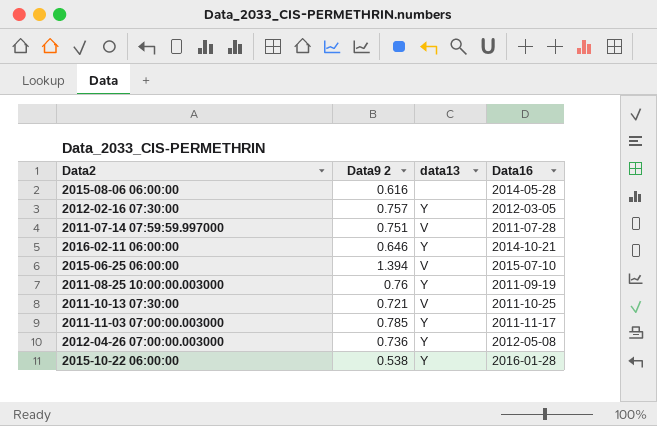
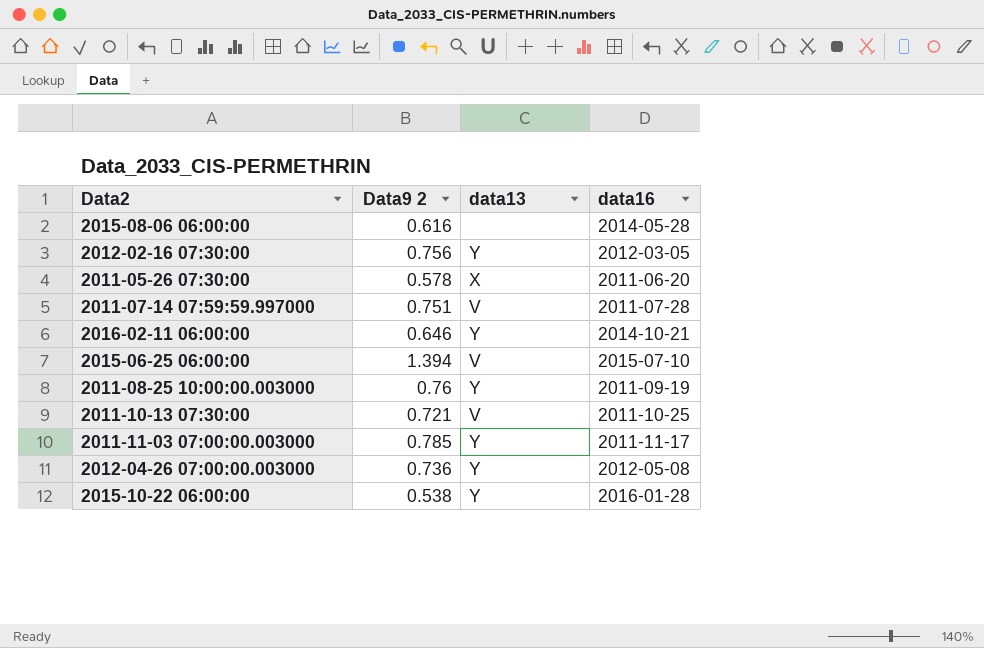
column name: Data16 -> data16
2012-02-16 07:30:00 | Data9 2: 0.757 -> 0.756
row 2011-05-26 07:30:00: none -> 0.578 | X | 2011-06-20

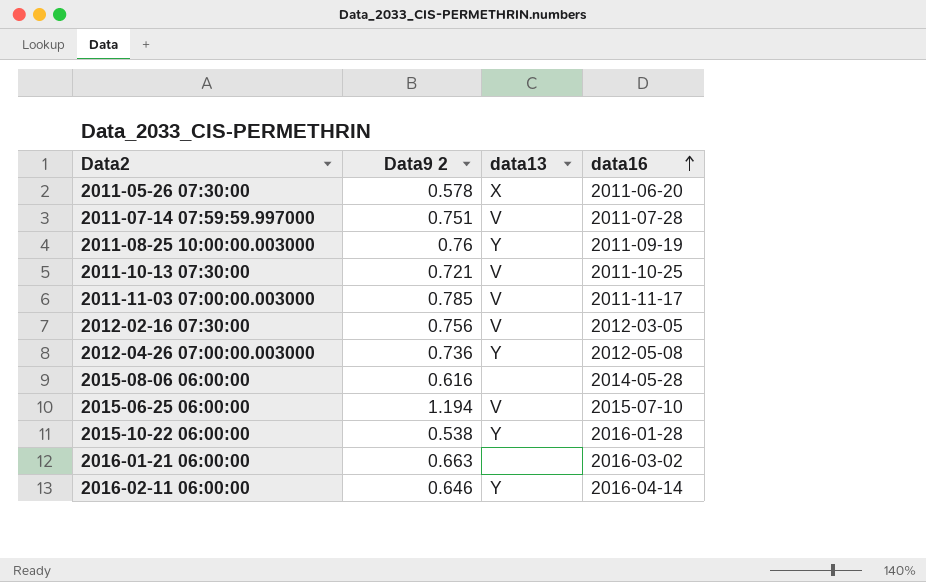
row order: none -> data16 ascending
2011-11-03 07:00:00.003000 | data13: Y -> V
2012-02-16 07:30:00 | data13: Y -> V
2015-06-25 06:00:00 | Data9 2: 1.394 -> 1.194
row 2016-01-21 06:00:00: none -> 0.663 | none | 2016-03-02
2016-02-11 06:00:00 | data16: 2014-10-21 -> 2016-04-14

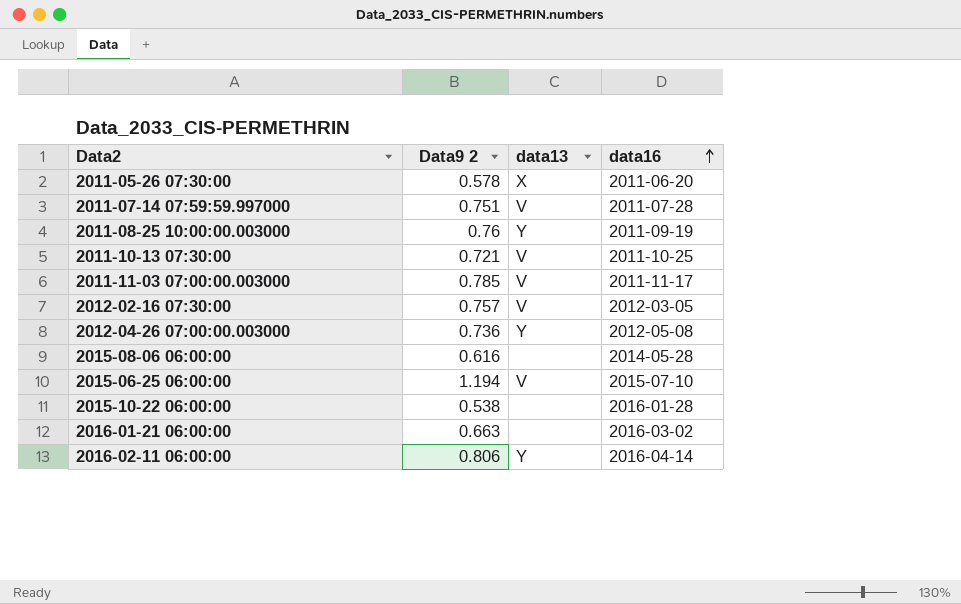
2012-02-16 07:30:00 | Data9 2: 0.756 -> 0.757
2015-10-22 06:00:00 | data13: Y -> none
2016-02-11 06:00:00 | Data9 2: 0.646 -> 0.806

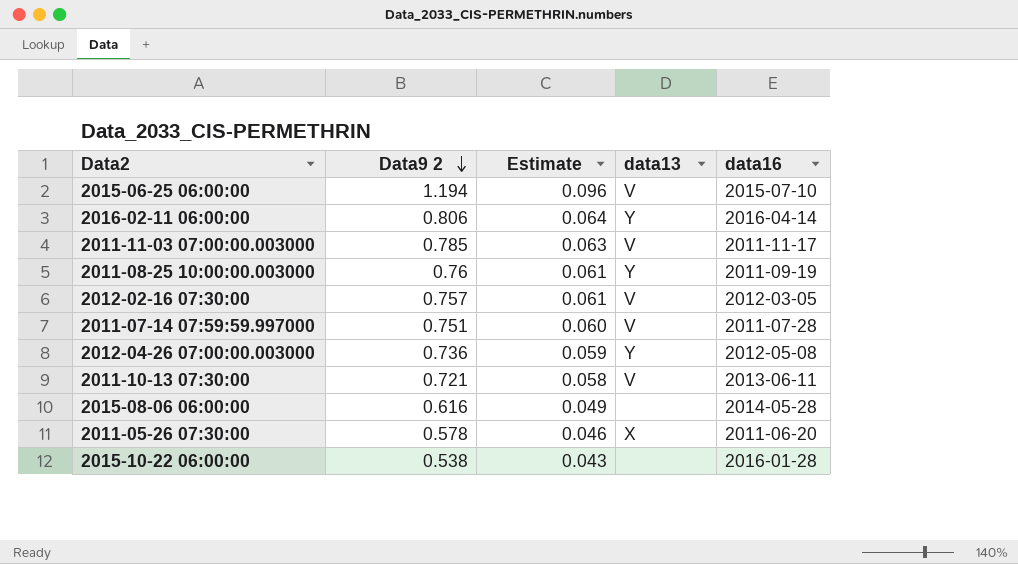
row order: data16 ascending -> Data9 2 descending
column Estimate | formula: none -> [Data9 2] * 0.08
row 2016-01-21 06:00:00: 0.663 | none | 2016-03-02 -> none
2011-10-13 07:30:00 | data16: 2011-10-25 -> 2013-06-11

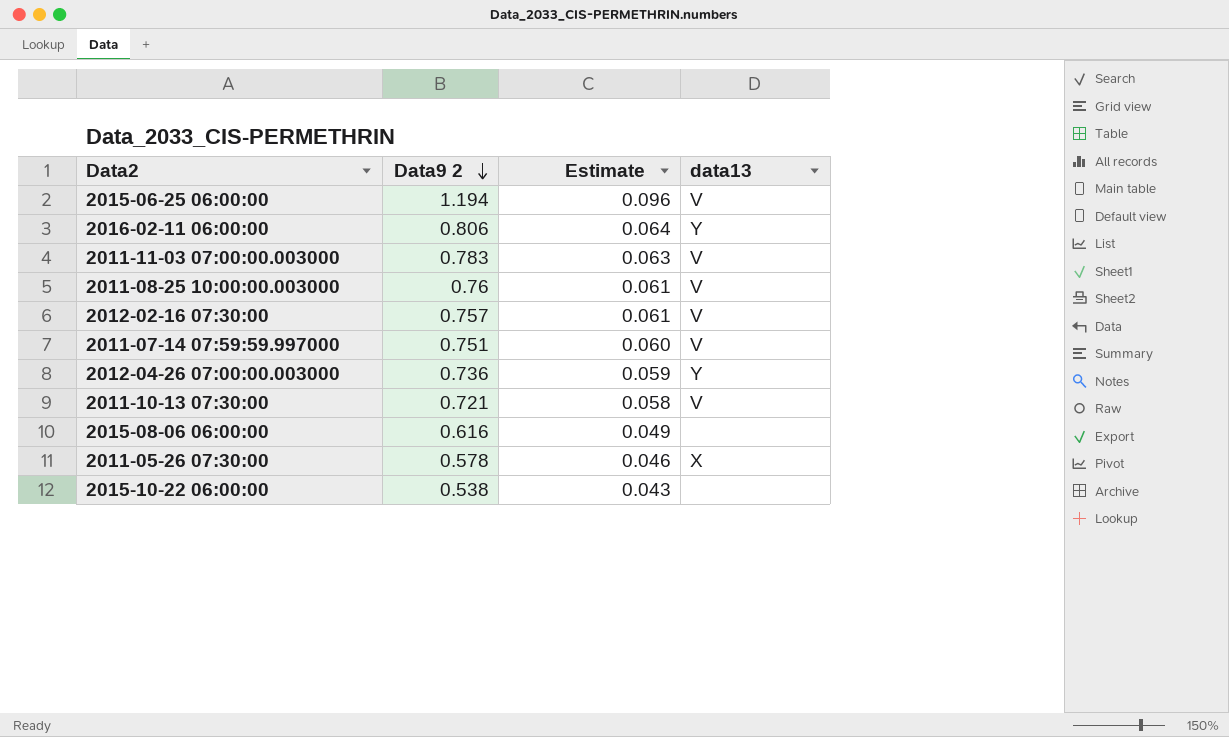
column data16 | position: 5 -> none
2011-11-03 07:00:00.003000 | Data9 2: 0.785 -> 0.783
2011-08-25 10:00:00.003000 | data13: Y -> V

